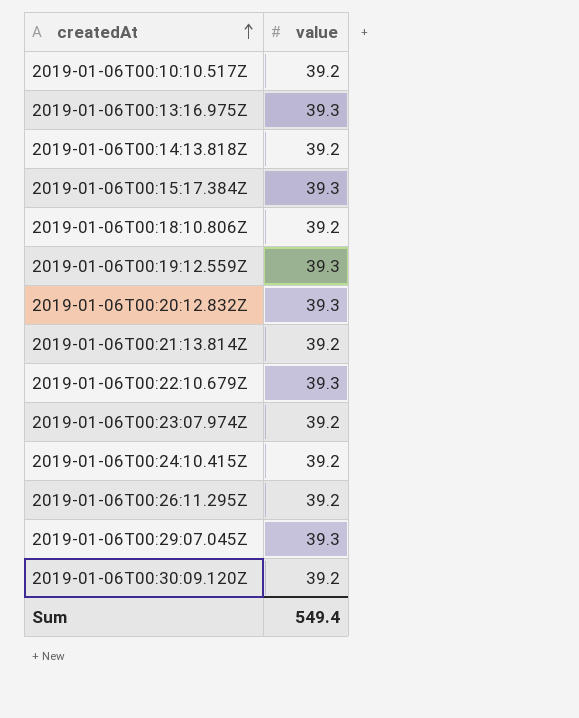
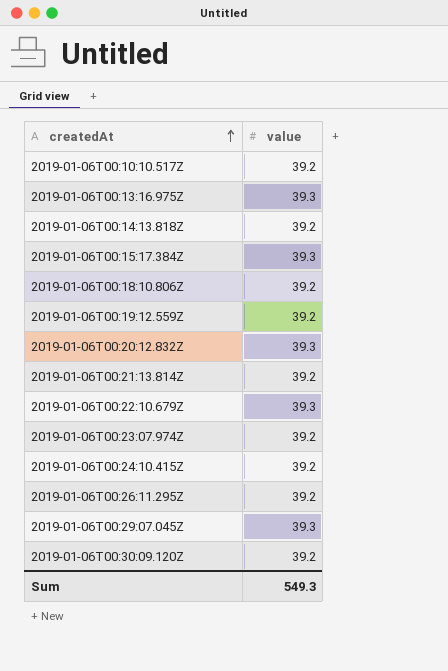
2019-01-06T00:19:12.559Z | value: 39.3 -> 39.2
Sum | value: 549.4 -> 549.3

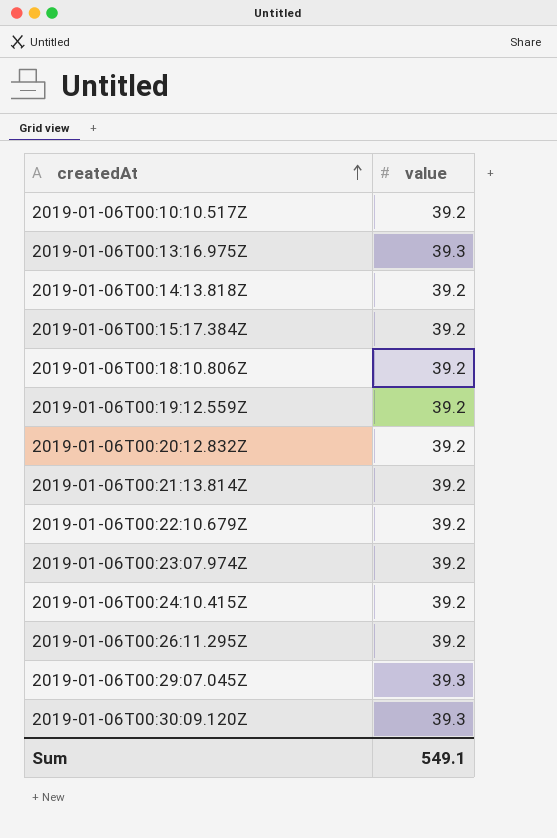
2019-01-06T00:15:17.384Z | value: 39.3 -> 39.2
2019-01-06T00:20:12.832Z | value: 39.3 -> 39.2
2019-01-06T00:22:10.679Z | value: 39.3 -> 39.2
2019-01-06T00:30:09.120Z | value: 39.2 -> 39.3
Sum | value: 549.3 -> 549.1

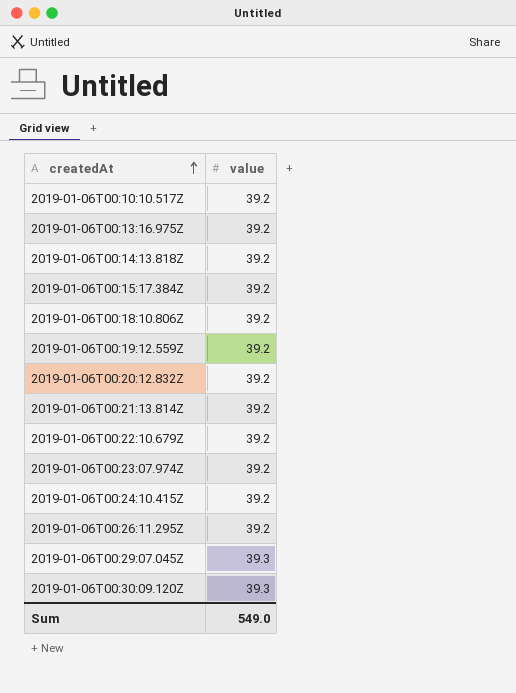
2019-01-06T00:13:16.975Z | value: 39.3 -> 39.2
Sum | value: 549.1 -> 549.0

